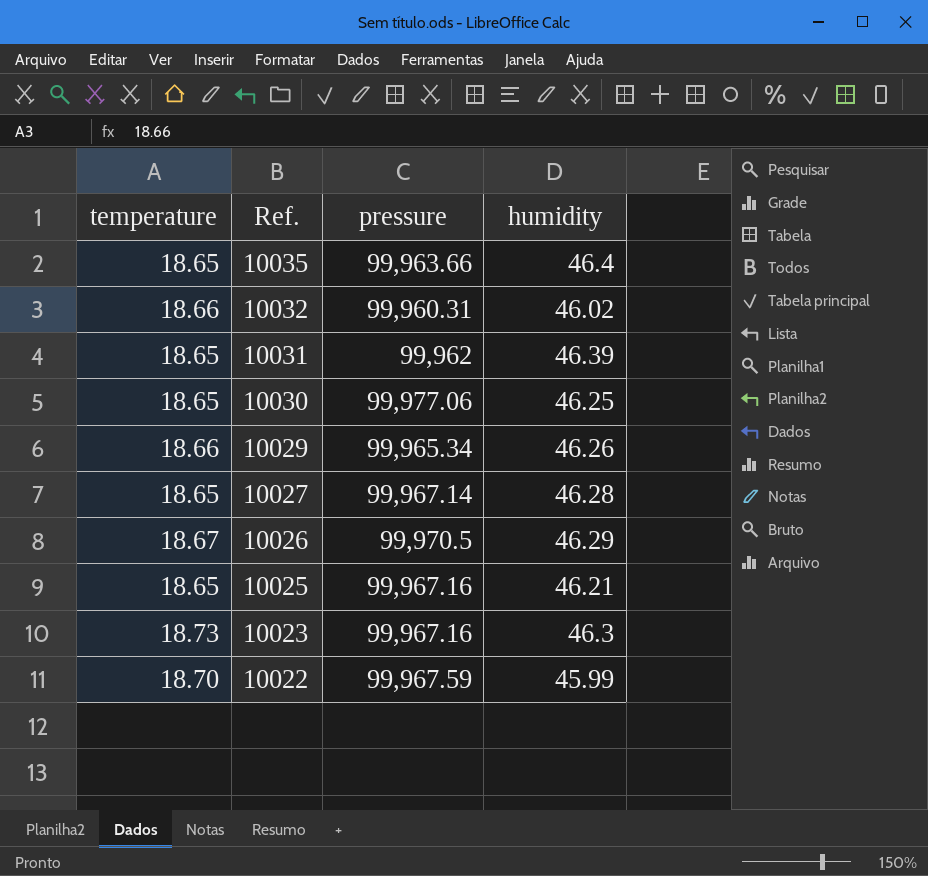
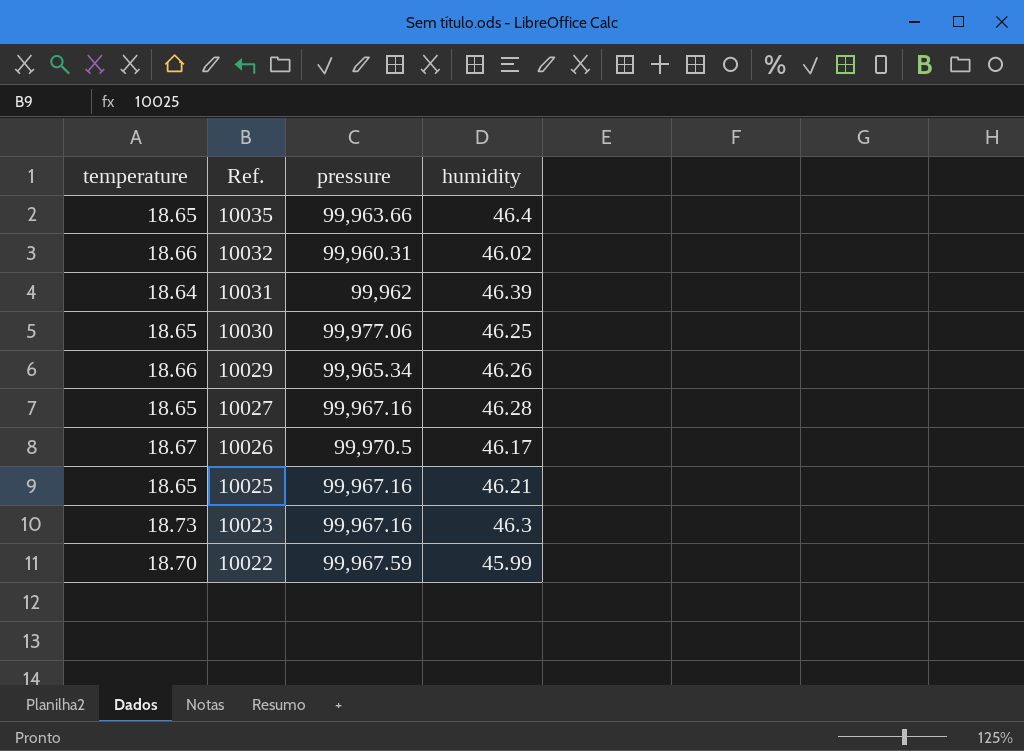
10031 | temperature: 18.65 -> 18.64
10027 | pressure: 99,967.14 -> 99,967.16
10026 | humidity: 46.29 -> 46.17

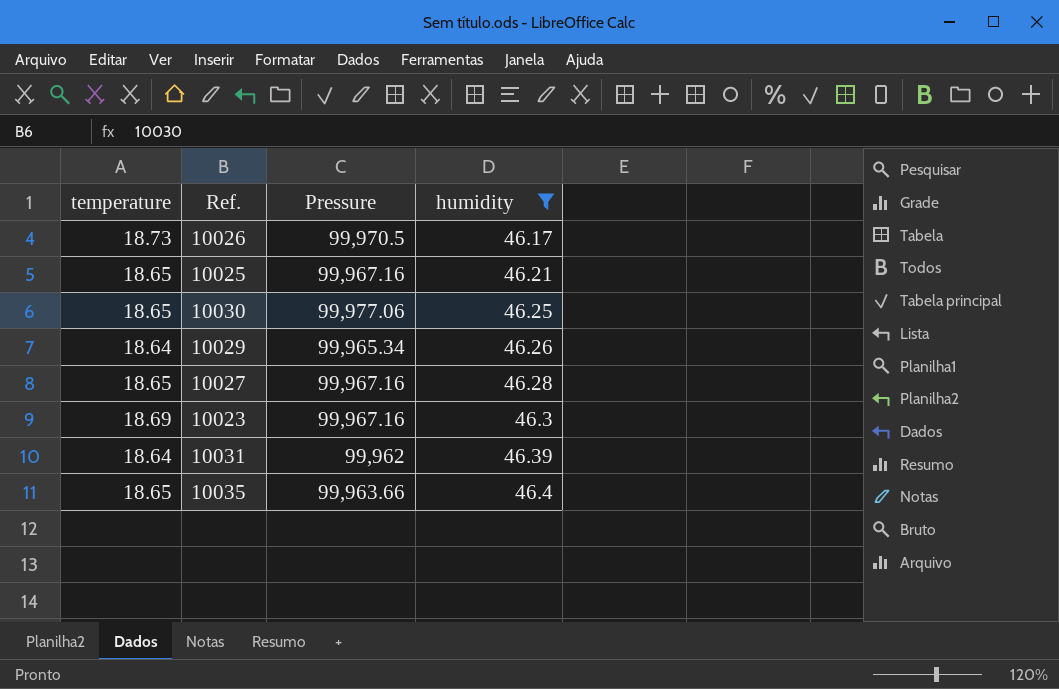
filter: none -> humidity >= 46.17
row order: Ref. descending -> humidity ascending
column name: pressure -> Pressure
10026 | temperature: 18.67 -> 18.73
10029 | temperature: 18.66 -> 18.64
10023 | temperature: 18.73 -> 18.69

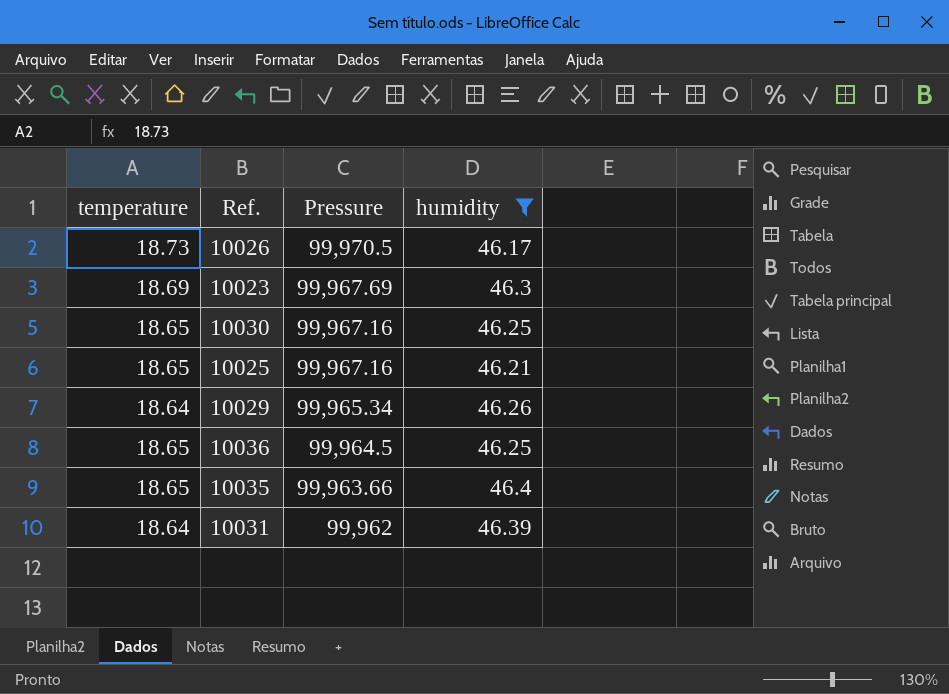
row order: humidity ascending -> Pressure descending
row 10027: 18.65 | 99,967.16 | 46.28 -> none
10023 | Pressure: 99,967.16 -> 99,967.69
10030 | Pressure: 99,977.06 -> 99,967.16
row 10036: none -> 18.65 | 99,964.5 | 46.25

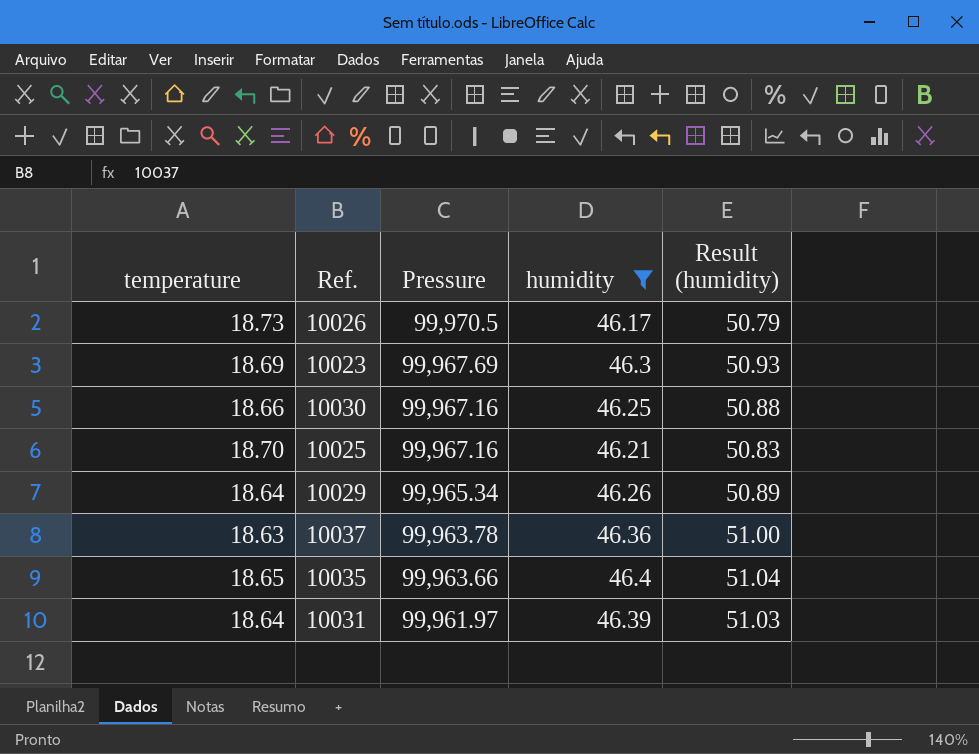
column Result (humidity) | formula: none -> [humidity] * 1.1
row 10036: 18.65 | 99,964.5 | 46.25 -> none
10030 | temperature: 18.65 -> 18.66
10025 | temperature: 18.65 -> 18.70
row 10037: none -> 18.63 | 99,963.78 | 46.36 | 51.00
10031 | Pressure: 99,962 -> 99,961.97

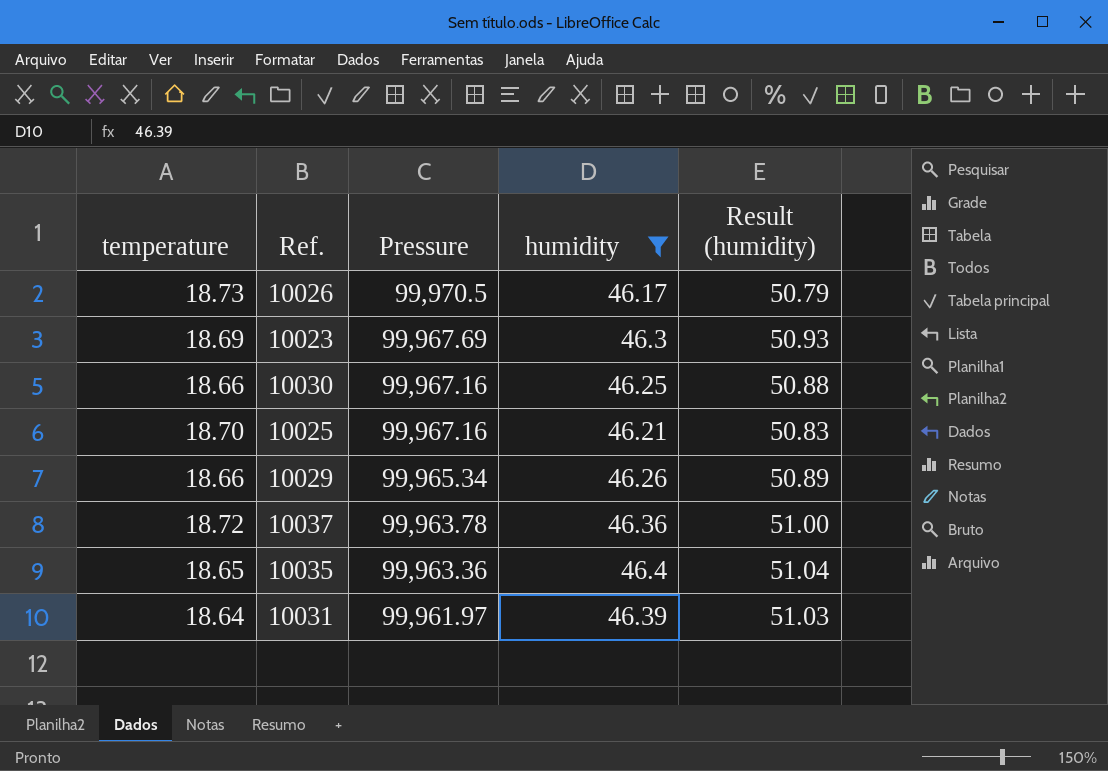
10029 | temperature: 18.64 -> 18.66
10037 | temperature: 18.63 -> 18.72
10035 | Pressure: 99,963.66 -> 99,963.36

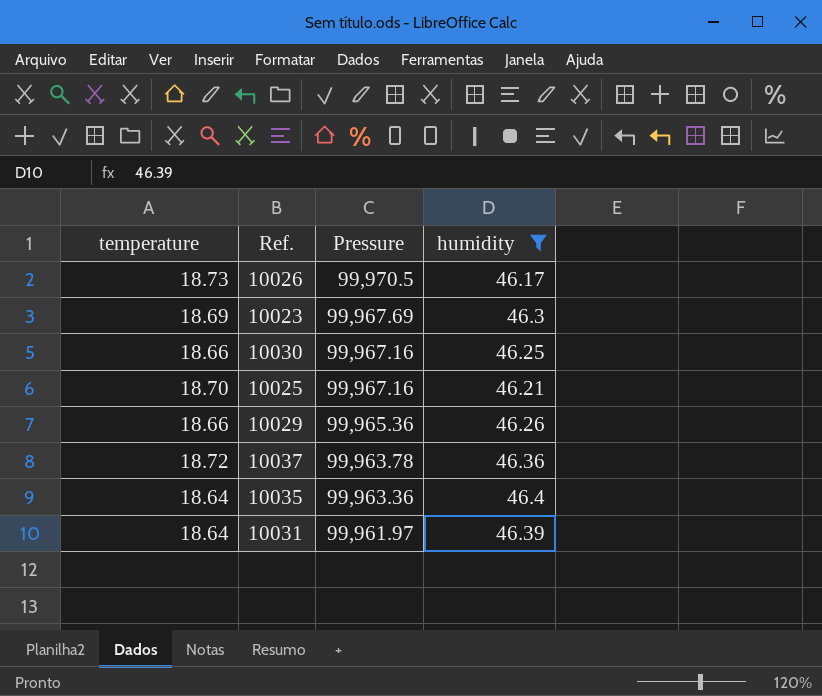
column Result (humidity) | formula: [humidity] * 1.1 -> none
10029 | Pressure: 99,965.34 -> 99,965.36
10035 | temperature: 18.65 -> 18.64

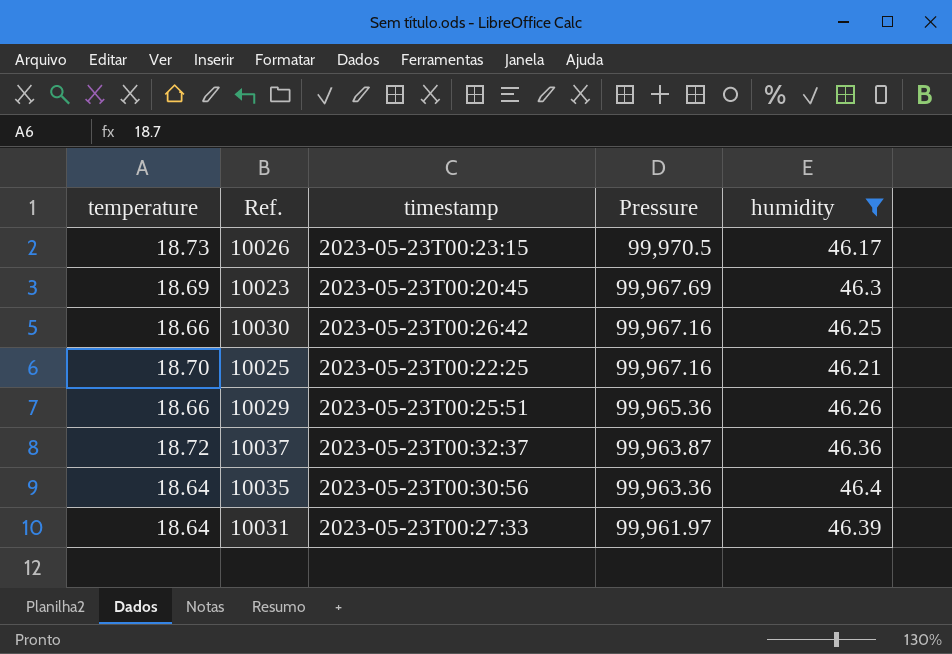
column timestamp | position: none -> 3
10037 | Pressure: 99,963.78 -> 99,963.87

